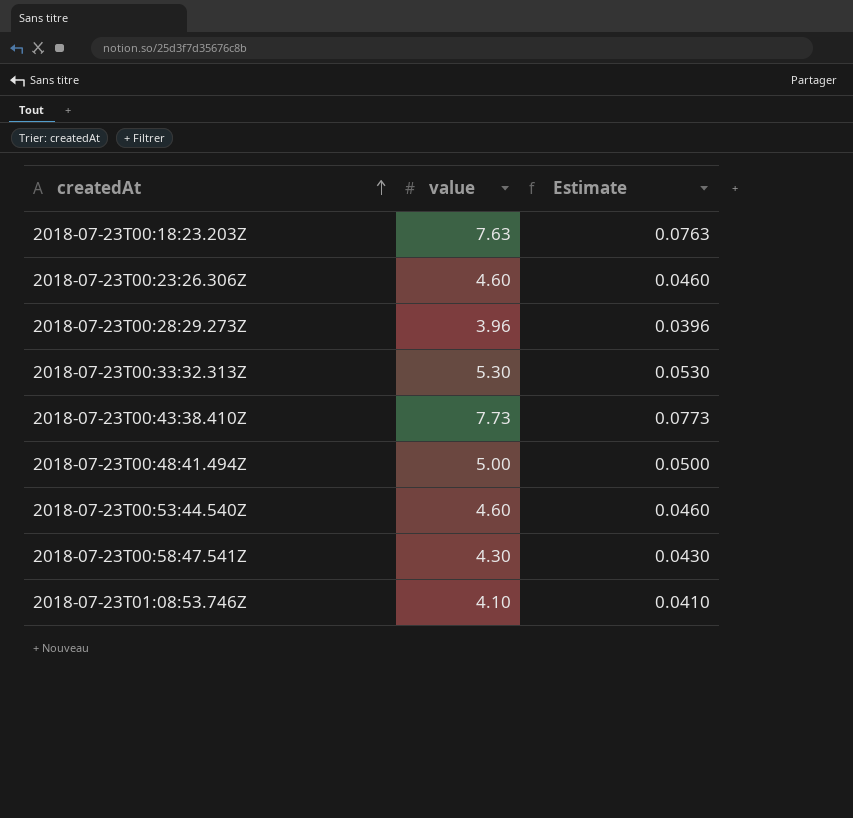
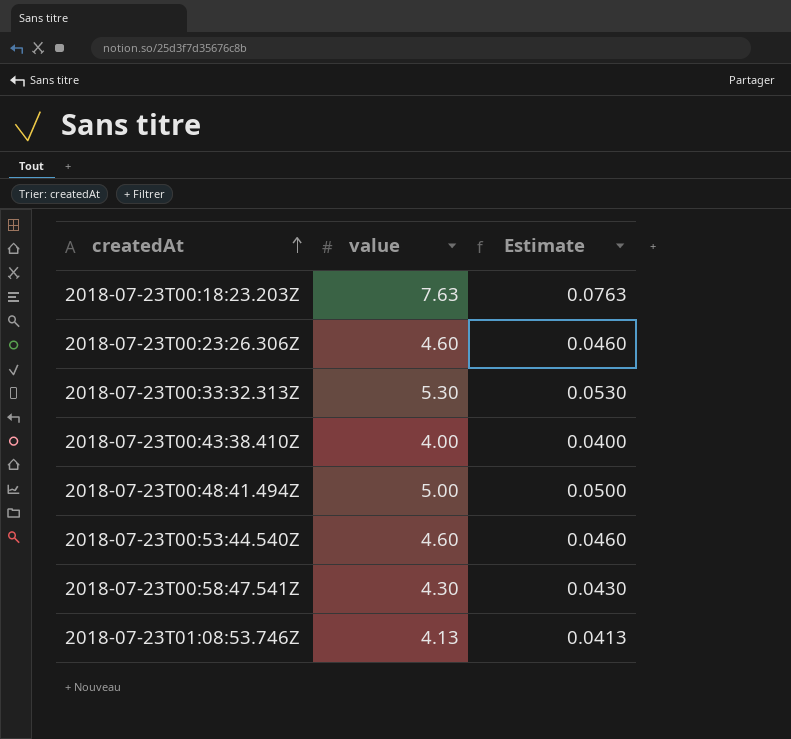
row 2018-07-23T00:28:29.273Z: 3.96 | 0.0396 -> none
2018-07-23T00:43:38.410Z | value: 7.73 -> 4.00
2018-07-23T00:43:38.410Z | Estimate: 0.0773 -> 0.0400
2018-07-23T01:08:53.746Z | value: 4.10 -> 4.13
2018-07-23T01:08:53.746Z | Estimate: 0.0410 -> 0.0413

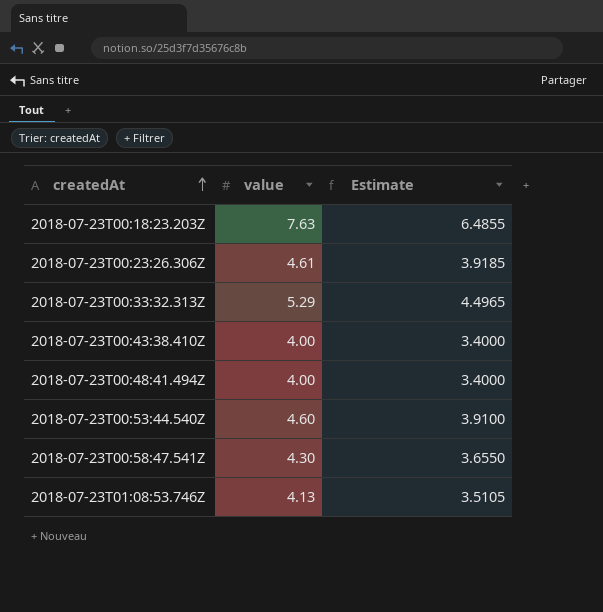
column Estimate | formula: [value] * 0.01 -> [value] * 0.85
2018-07-23T00:23:26.306Z | value: 4.60 -> 4.61
2018-07-23T00:33:32.313Z | value: 5.30 -> 5.29
2018-07-23T00:48:41.494Z | value: 5.00 -> 4.00

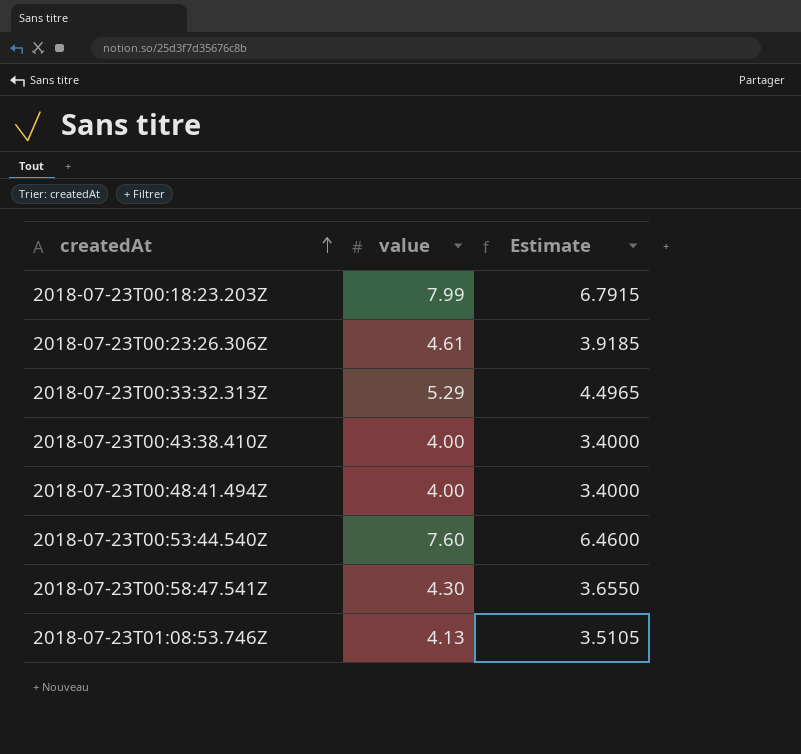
2018-07-23T00:18:23.203Z | value: 7.63 -> 7.99
2018-07-23T00:18:23.203Z | Estimate: 6.4855 -> 6.7915
2018-07-23T00:53:44.540Z | value: 4.60 -> 7.60
2018-07-23T00:53:44.540Z | Estimate: 3.9100 -> 6.4600

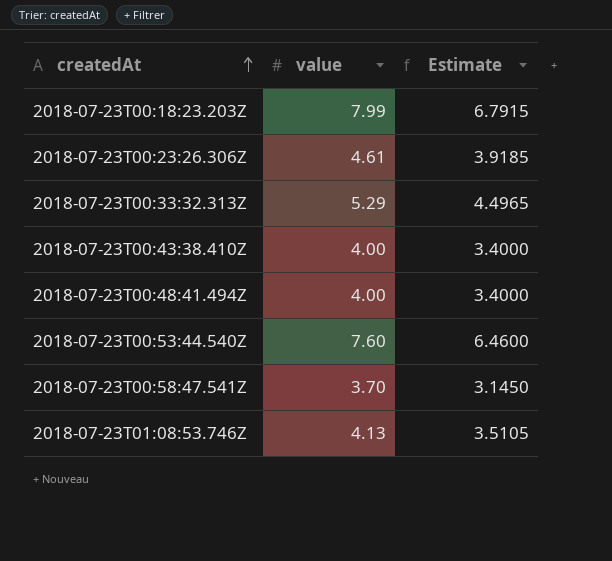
2018-07-23T00:58:47.541Z | value: 4.30 -> 3.70
2018-07-23T00:58:47.541Z | Estimate: 3.6550 -> 3.1450

